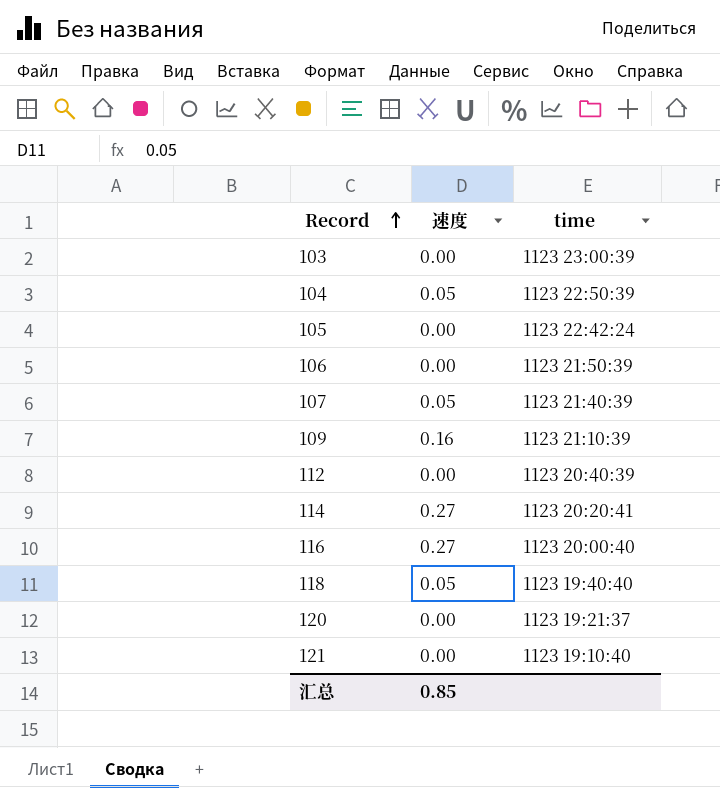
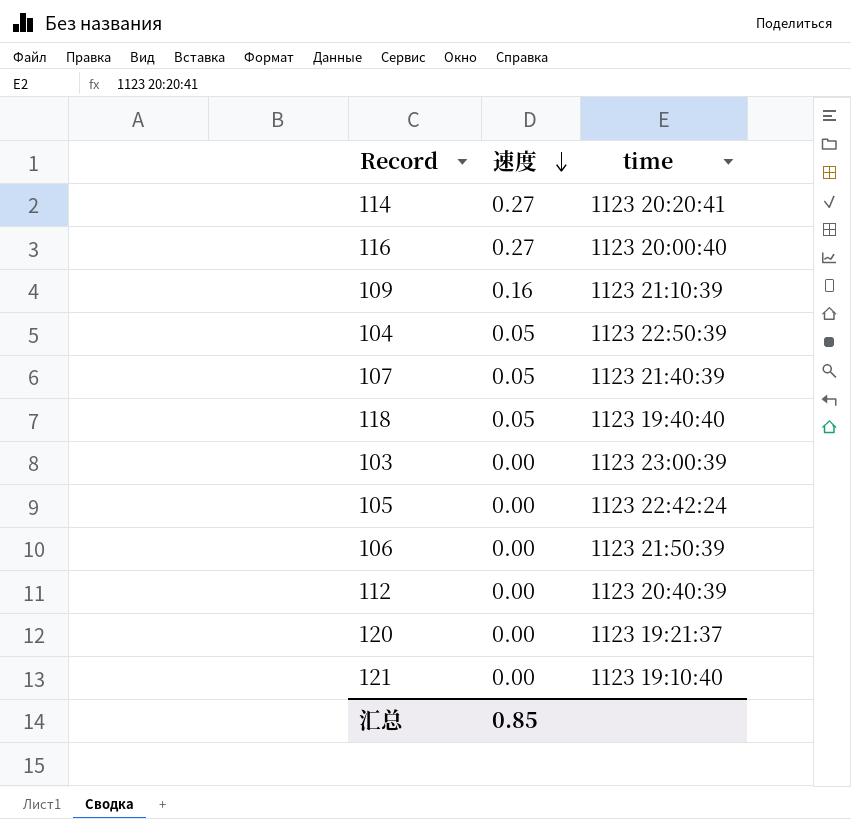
row order: Record ascending -> 速度 descending

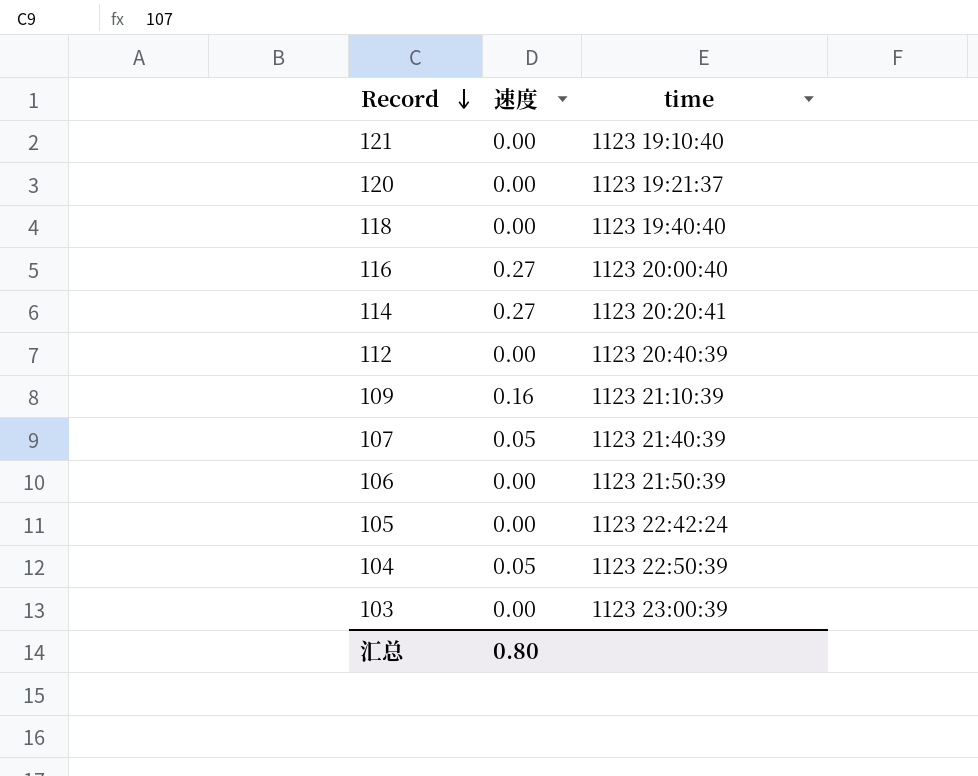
row order: 速度 descending -> Record descending
118 | 速度: 0.05 -> 0.00
汇总 | 速度: 0.85 -> 0.80

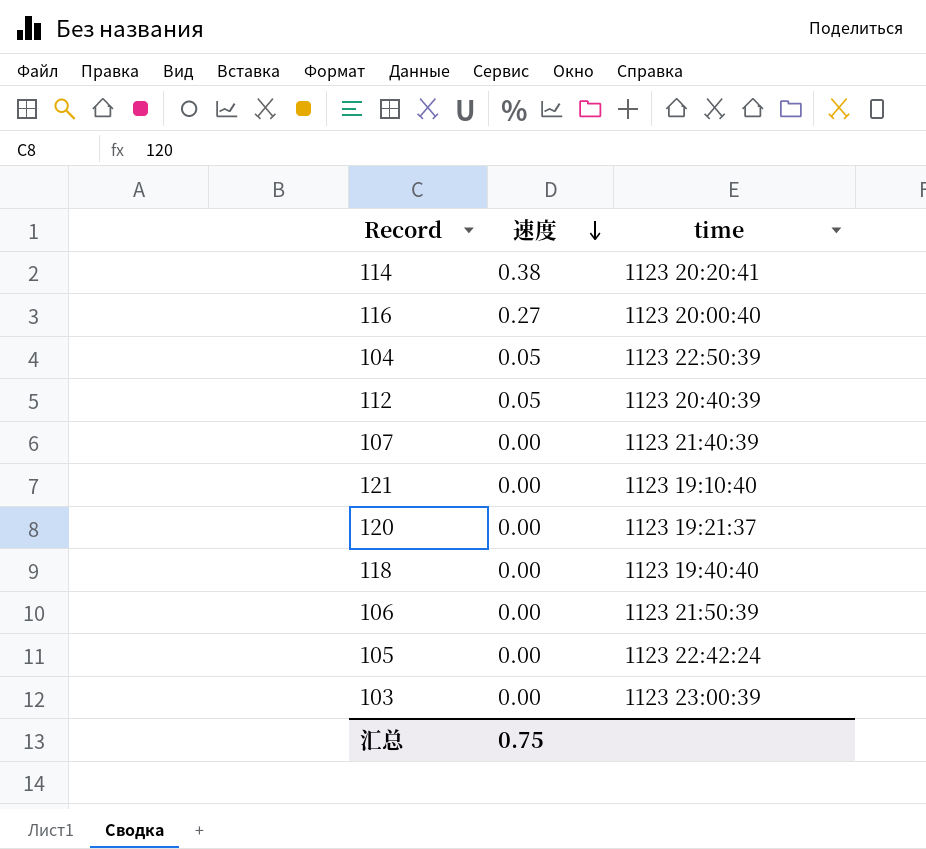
row order: Record descending -> 速度 descending
row 109: 0.16 | 1123 21:10:39 -> none
114 | 速度: 0.27 -> 0.38
112 | 速度: 0.00 -> 0.05
107 | 速度: 0.05 -> 0.00
汇总 | 速度: 0.80 -> 0.75

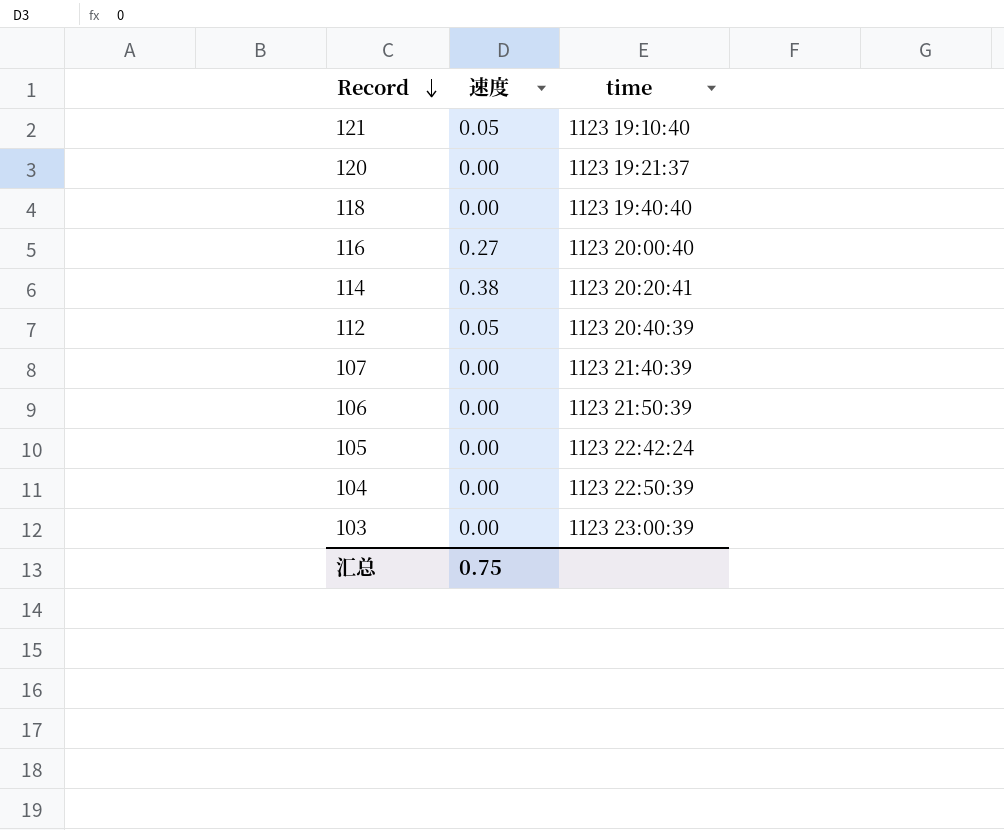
row order: 速度 descending -> Record descending
121 | 速度: 0.00 -> 0.05
104 | 速度: 0.05 -> 0.00

